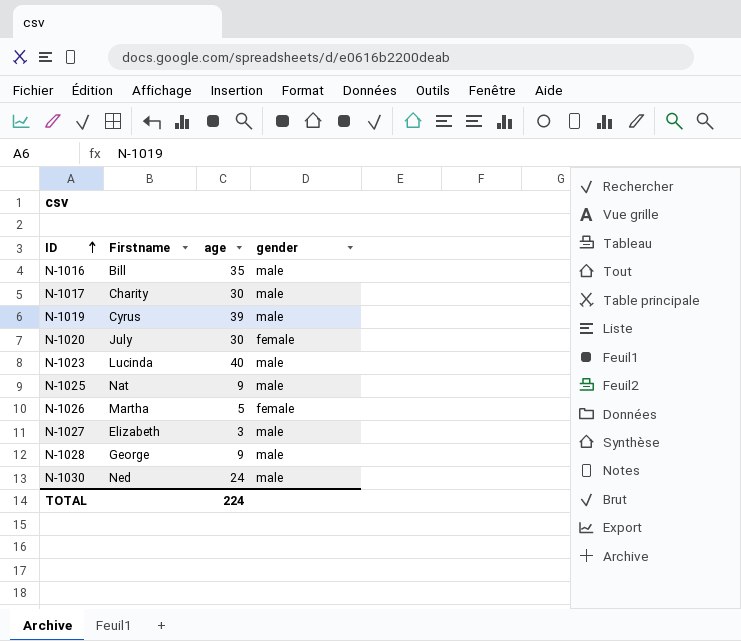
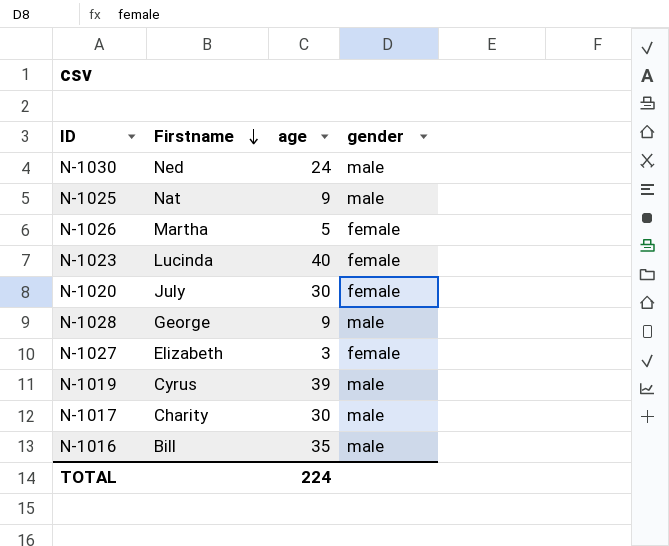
row order: ID ascending -> Firstname descending
N-1023 | gender: male -> female
N-1027 | gender: male -> female

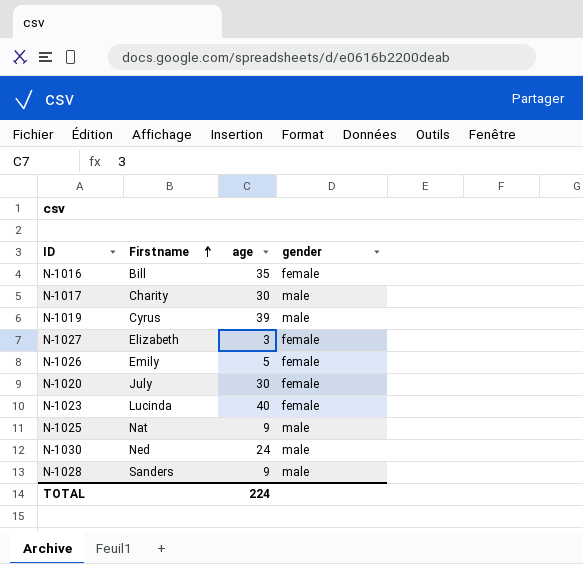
row order: Firstname descending -> Firstname ascending
N-1016 | gender: male -> female
N-1026 | Firstname: Martha -> Emily
N-1028 | Firstname: George -> Sanders

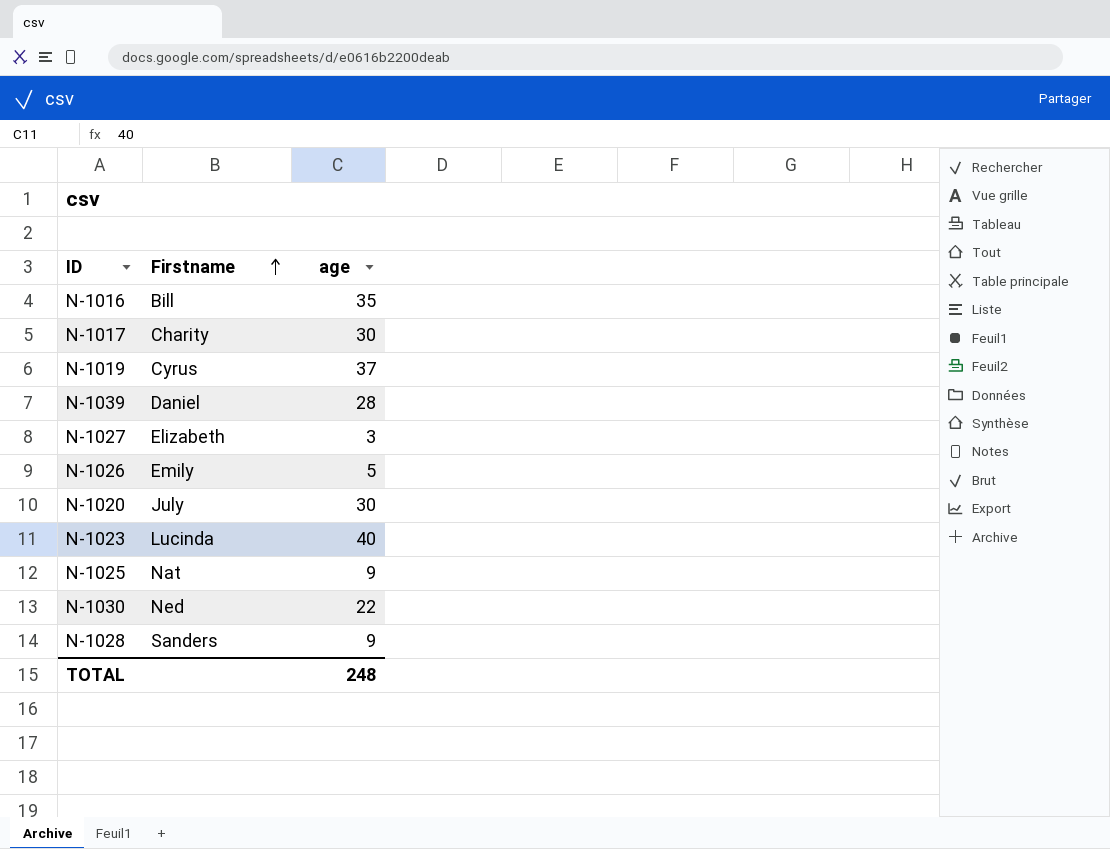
column gender | position: 4 -> none
N-1019 | age: 39 -> 37
row N-1039: none -> Daniel | 28
N-1030 | age: 24 -> 22
TOTAL | age: 224 -> 248

